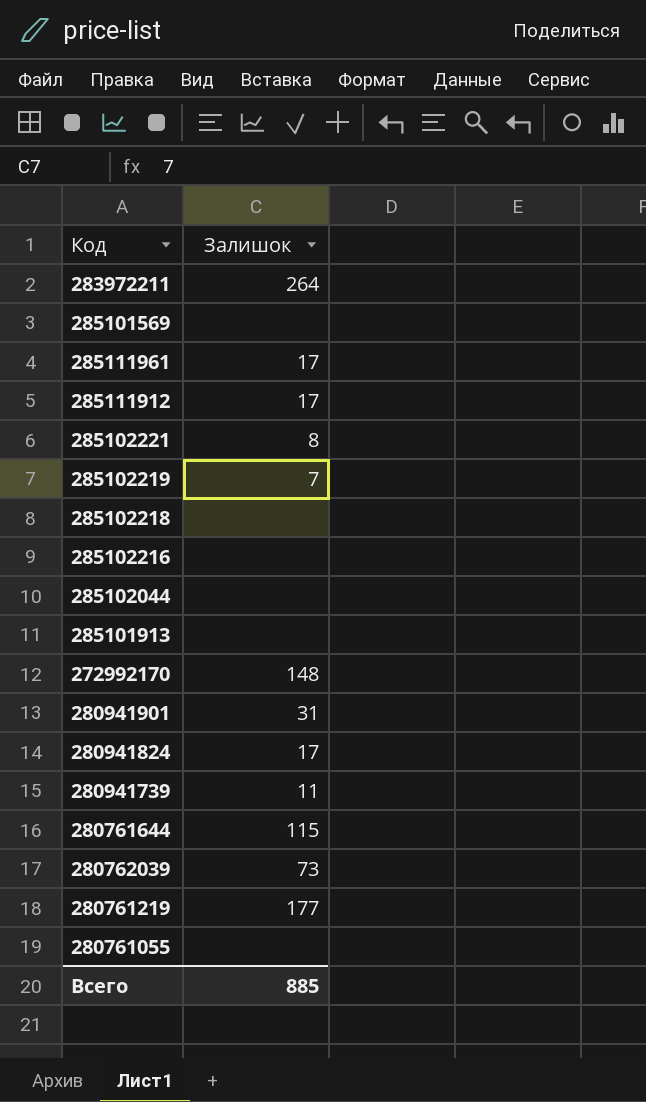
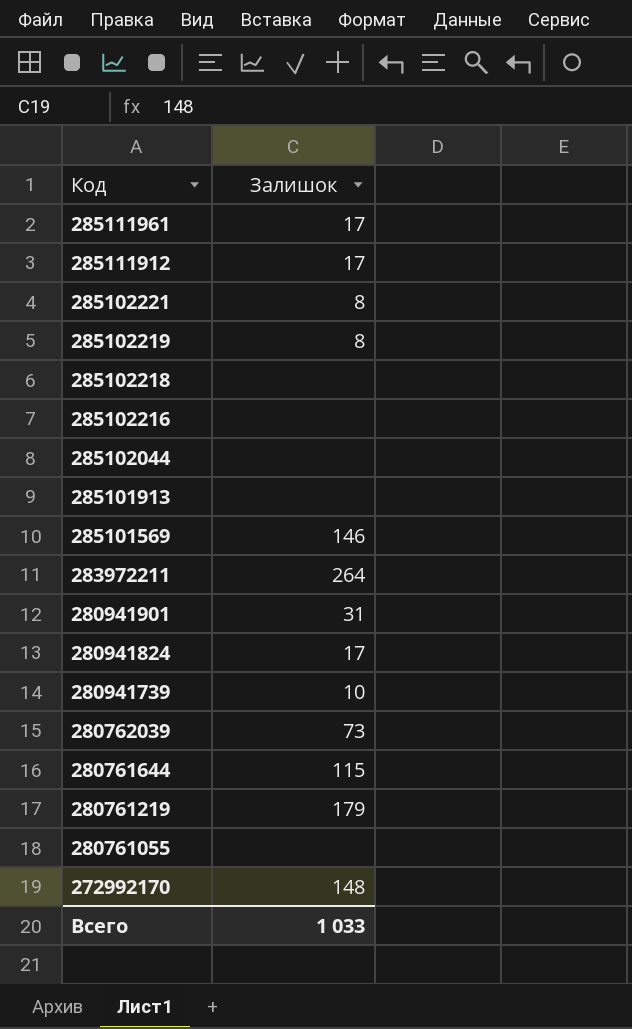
row order: none -> Код descending
285102219 | Залишок: 7 -> 8
285101569 | Залишок: none -> 146
280941739 | Залишок: 11 -> 10
280761219 | Залишок: 177 -> 179
Всего | Залишок: 885 -> 1 033

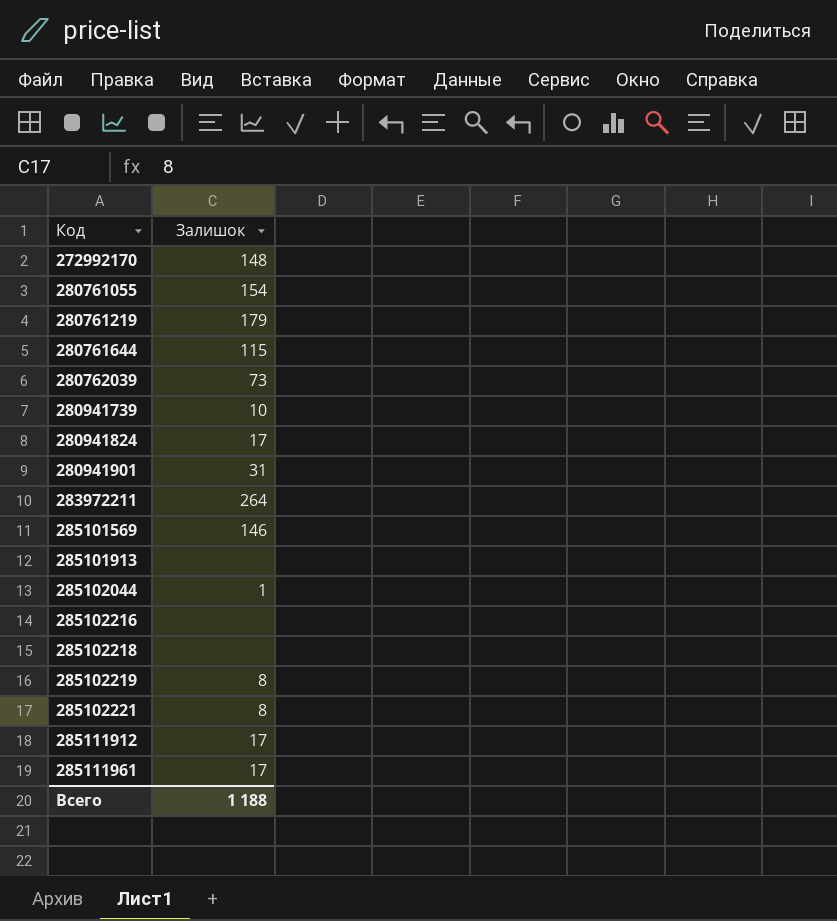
row order: Код descending -> Код ascending
280761055 | Залишок: none -> 154
285102044 | Залишок: none -> 1
Всего | Залишок: 1 033 -> 1 188

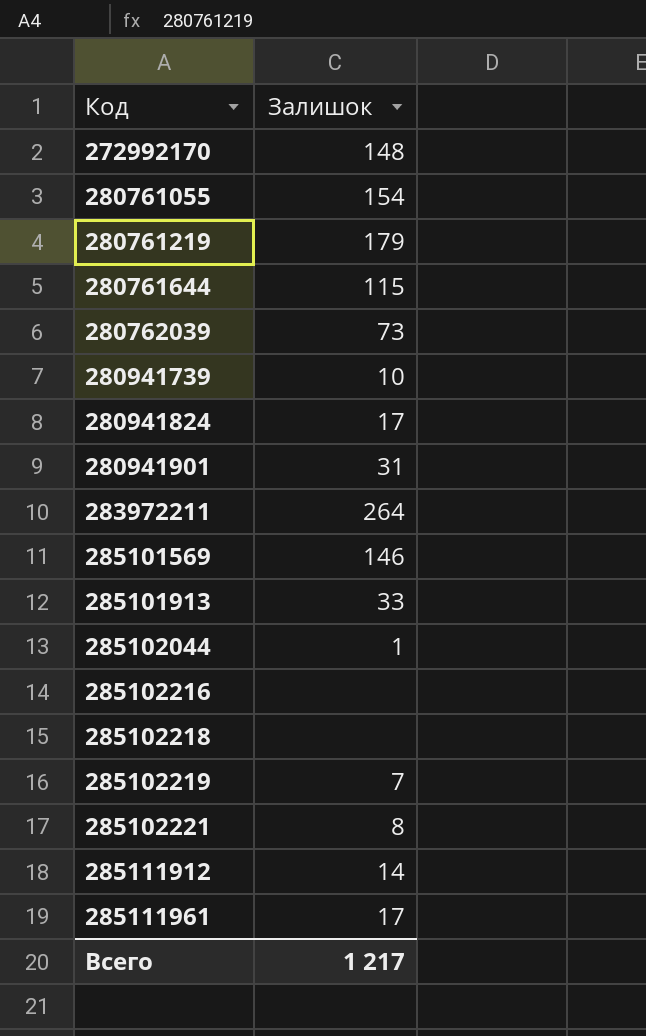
285101913 | Залишок: none -> 33
285102219 | Залишок: 8 -> 7
285111912 | Залишок: 17 -> 14
Всего | Залишок: 1 188 -> 1 217

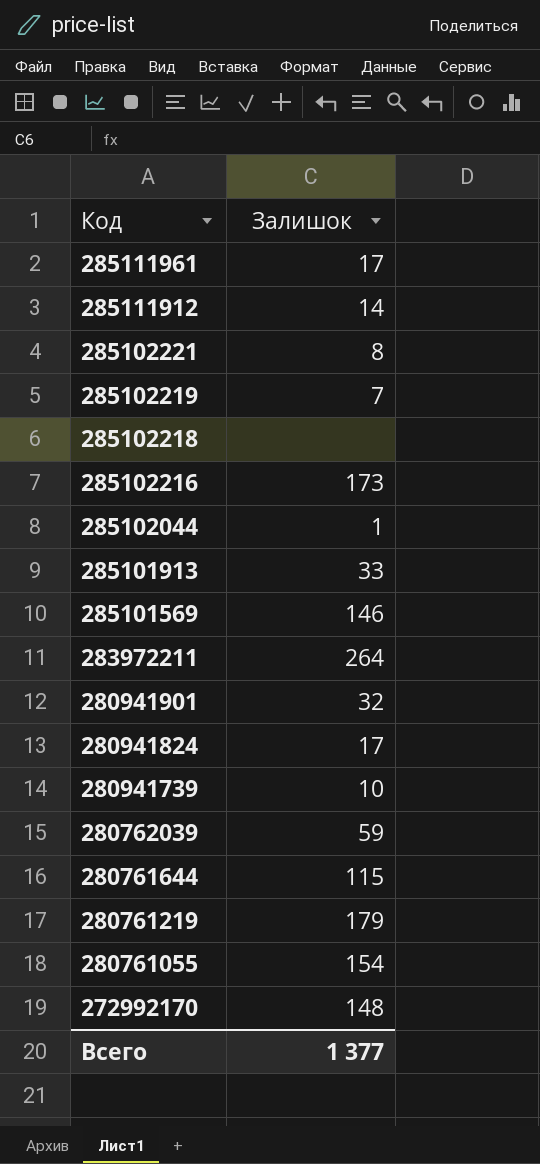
row order: Код ascending -> Код descending
285102216 | Залишок: none -> 173
280941901 | Залишок: 31 -> 32
280762039 | Залишок: 73 -> 59
Всего | Залишок: 1 217 -> 1 377

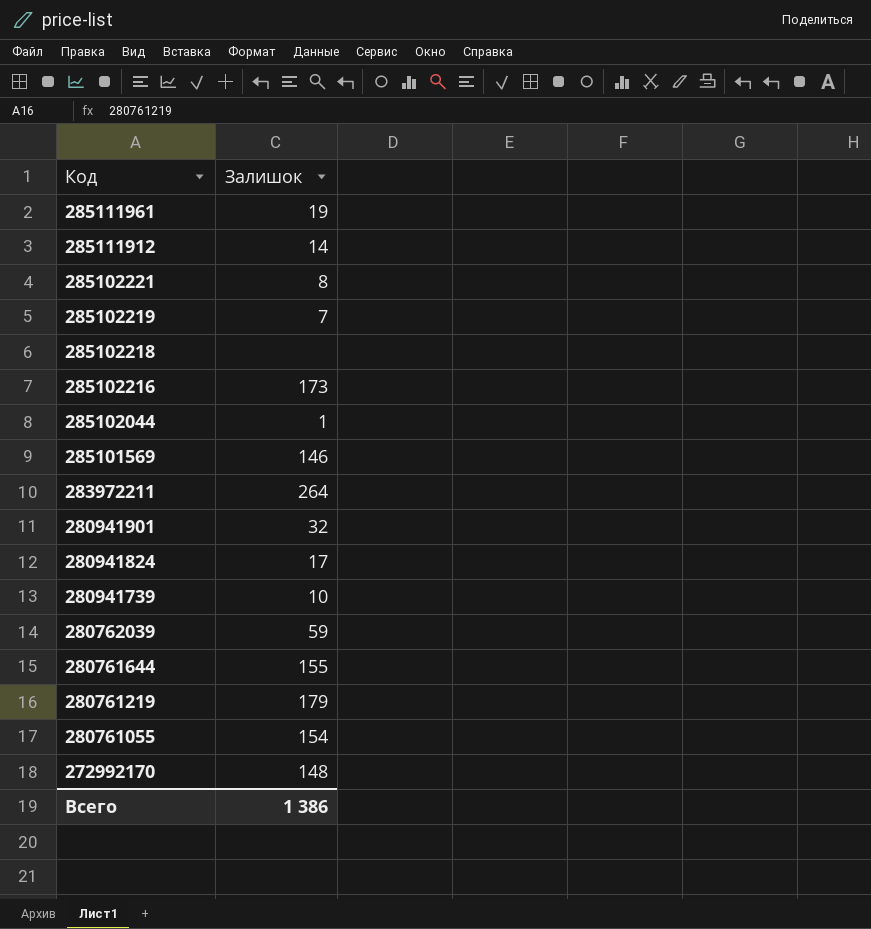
row 285101913: 33 -> none
285111961 | Залишок: 17 -> 19
280761644 | Залишок: 115 -> 155
Всего | Залишок: 1 377 -> 1 386

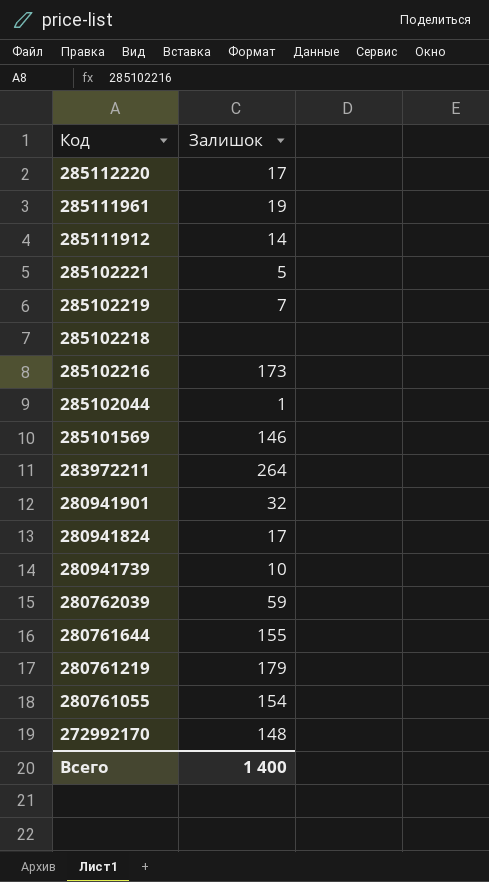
row 285112220: none -> 17
285102221 | Залишок: 8 -> 5
Всего | Залишок: 1 386 -> 1 400

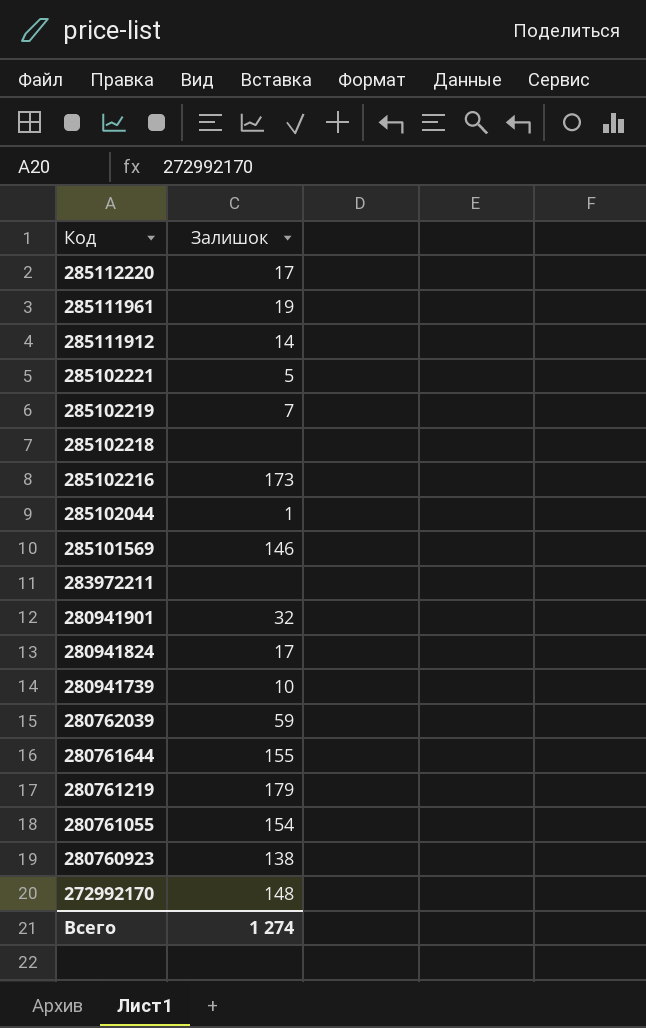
283972211 | Залишок: 264 -> none
row 280760923: none -> 138
Всего | Залишок: 1 400 -> 1 274

